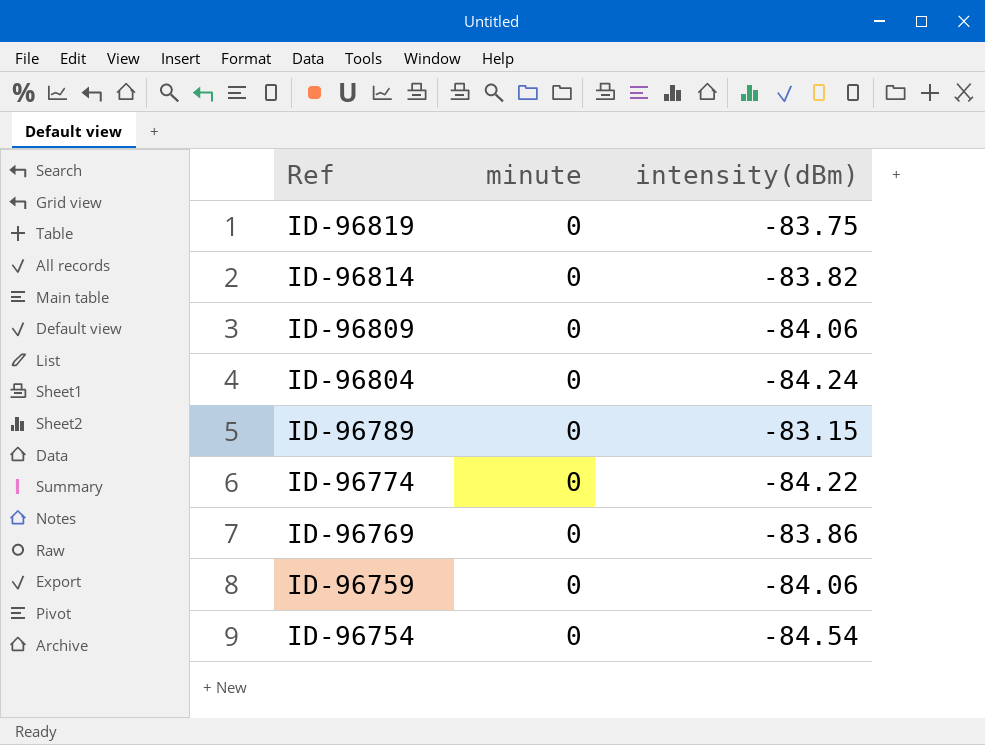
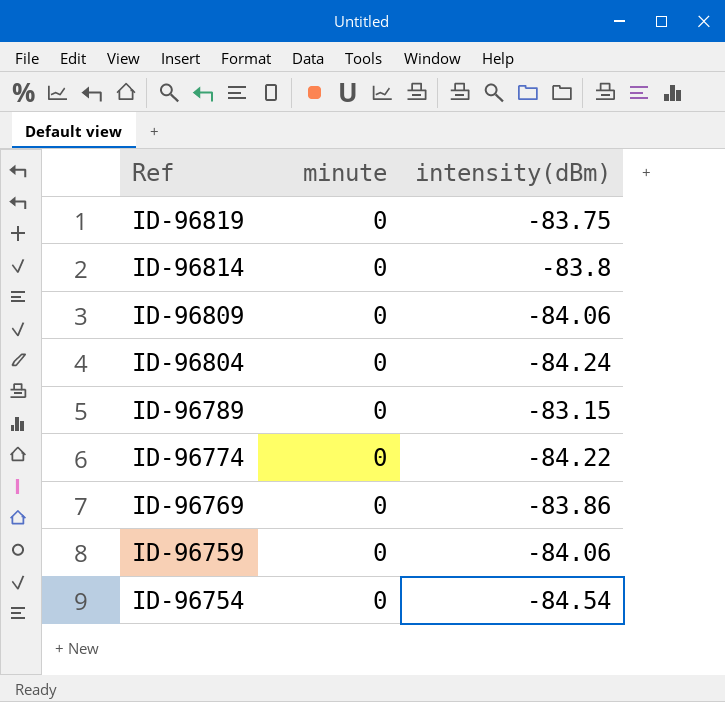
ID-96814 | intensity(dBm): -83.82 -> -83.8

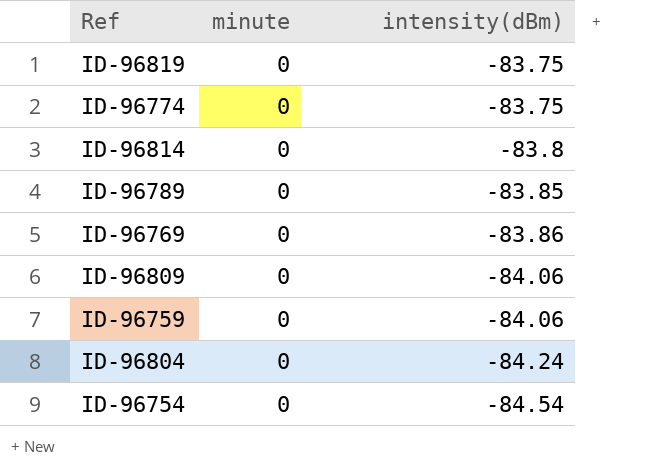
row order: Ref descending -> intensity(dBm) descending
ID-96774 | intensity(dBm): -84.22 -> -83.75
ID-96789 | intensity(dBm): -83.15 -> -83.85

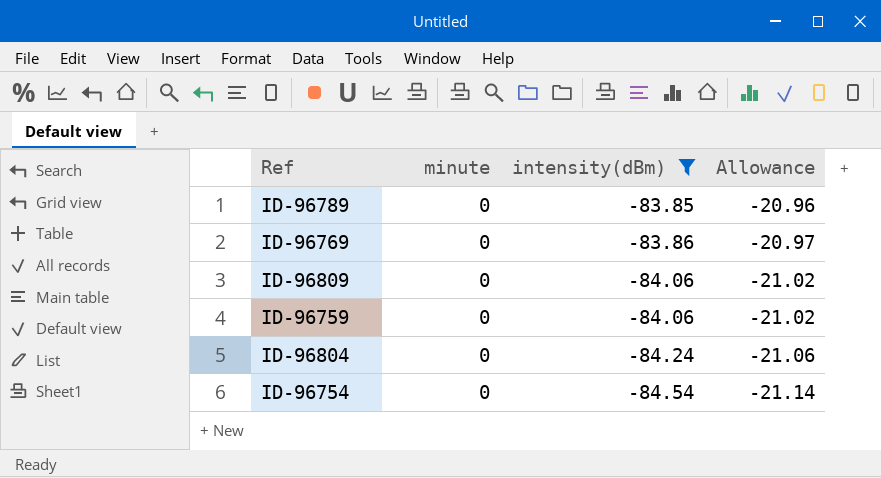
filter: none -> intensity(dBm) <= -83.85
column Allowance | formula: none -> [intensity(dBm)] * 0.25

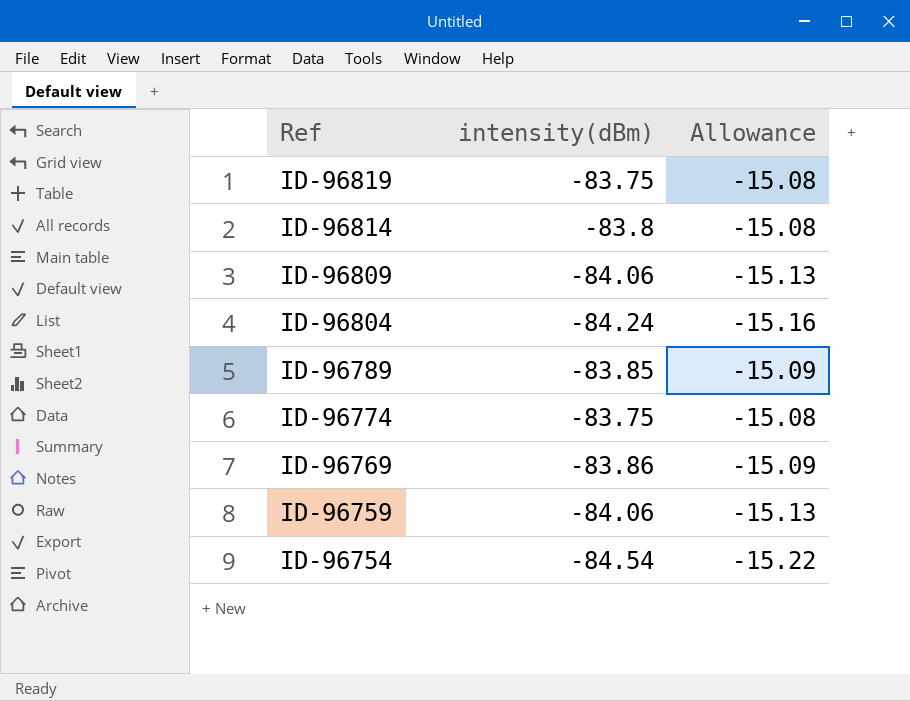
filter: intensity(dBm) <= -83.85 -> none
row order: intensity(dBm) descending -> Ref descending
column minute | position: 2 -> none
column Allowance | formula: [intensity(dBm)] * 0.25 -> [intensity(dBm)] * 0.18

